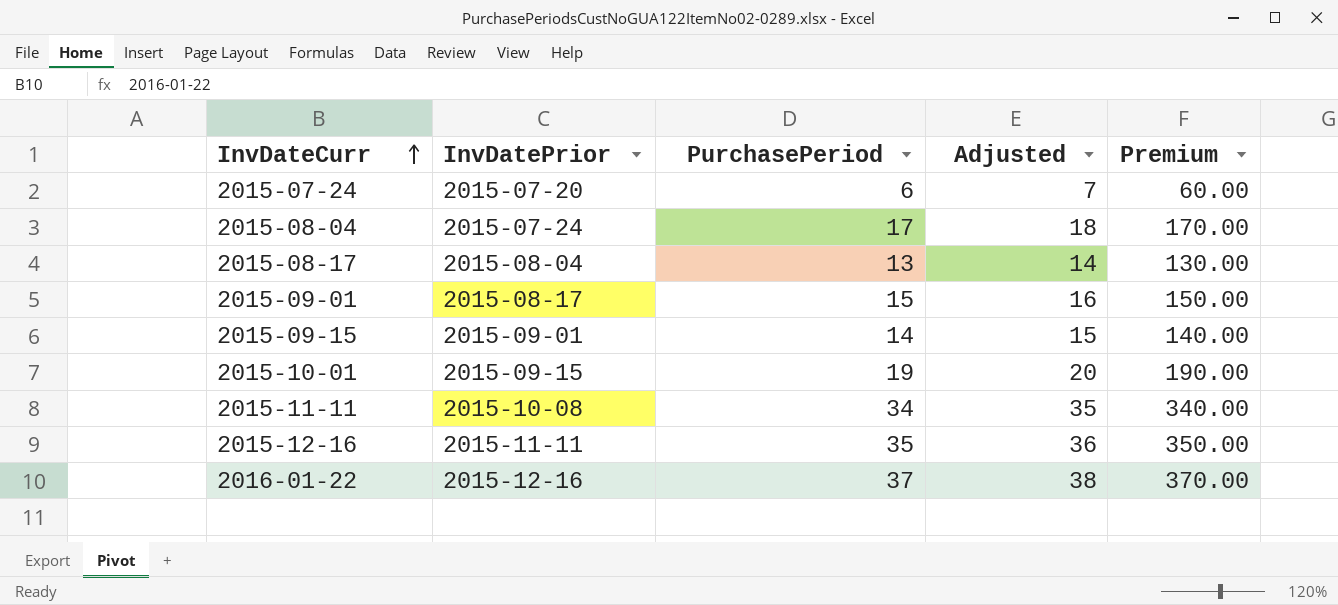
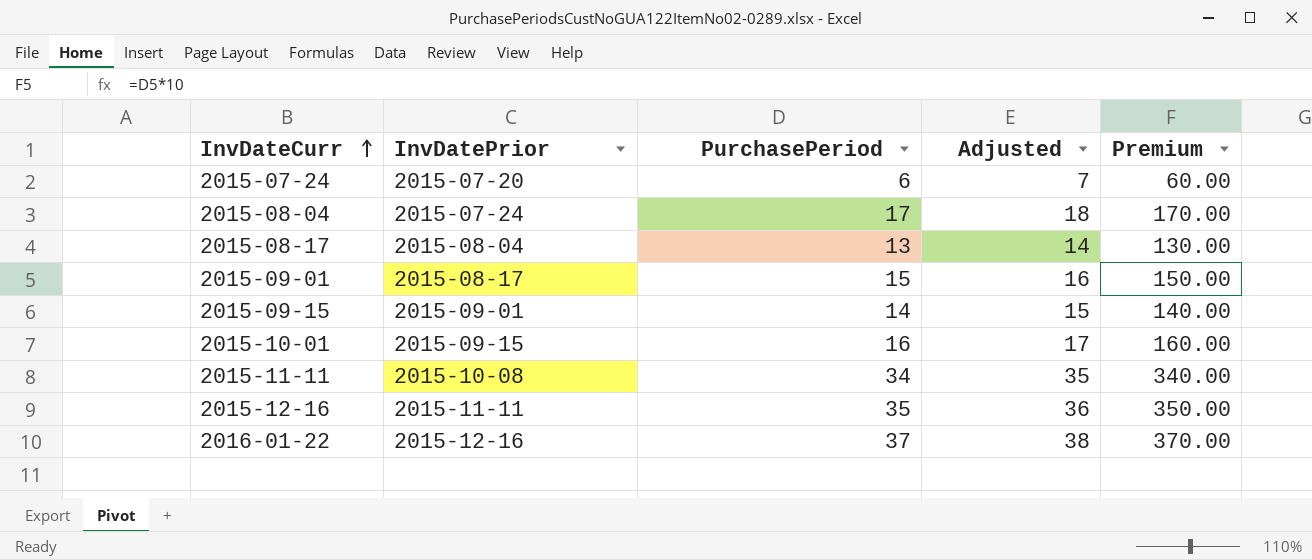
2015-10-01 | PurchasePeriod: 19 -> 16
2015-10-01 | Adjusted: 20 -> 17
2015-10-01 | Premium: 190.00 -> 160.00

